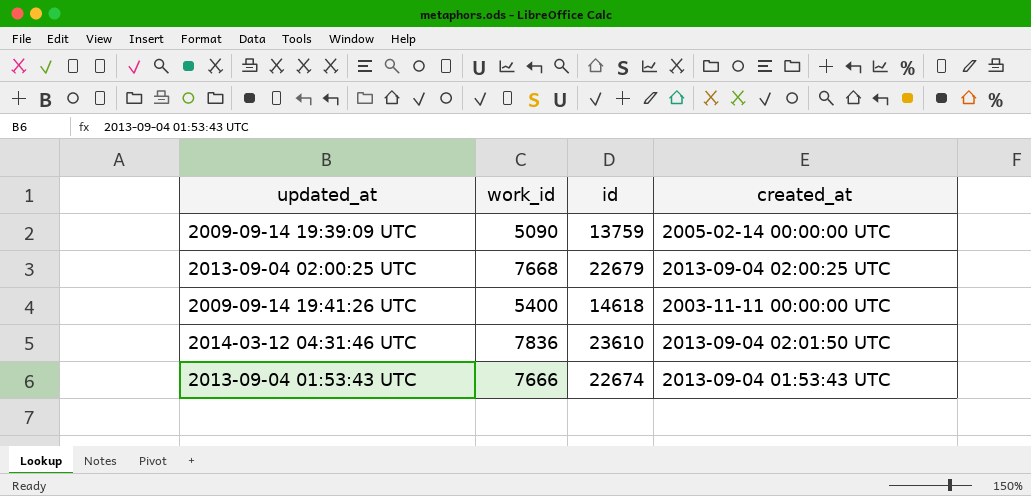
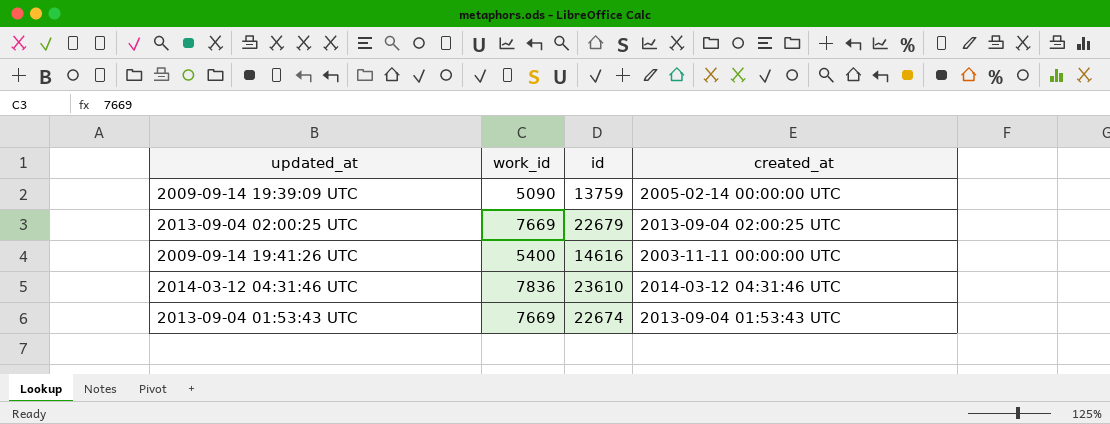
2013-09-04 02:00:25 UTC | work_id: 7668 -> 7669
2009-09-14 19:41:26 UTC | id: 14618 -> 14616
2014-03-12 04:31:46 UTC | created_at: 2013-09-04 02:01:50 UTC -> 2014-03-12 04:31:46 UTC
2013-09-04 01:53:43 UTC | work_id: 7666 -> 7669

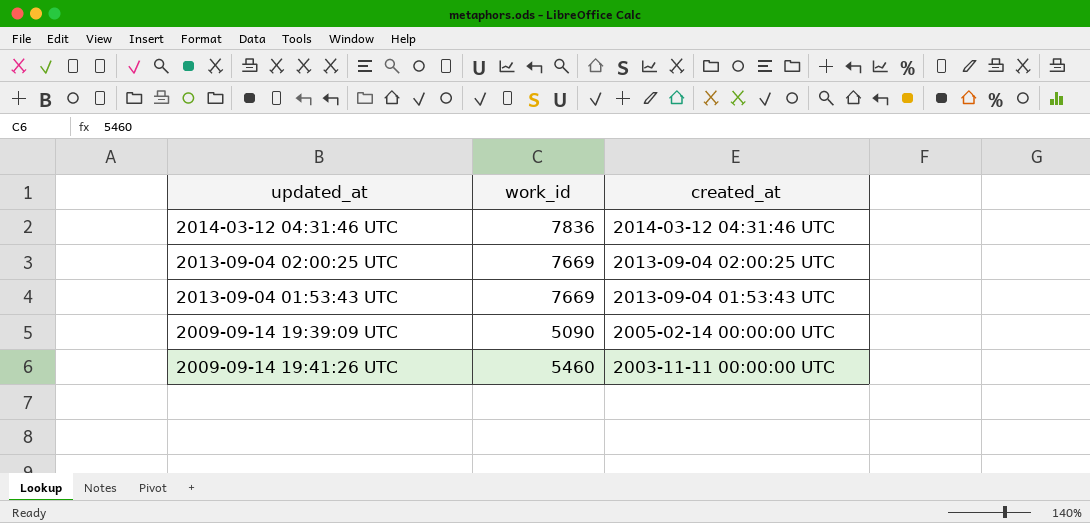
row order: none -> created_at descending
column id | position: 3 -> none
2009-09-14 19:41:26 UTC | work_id: 5400 -> 5460

